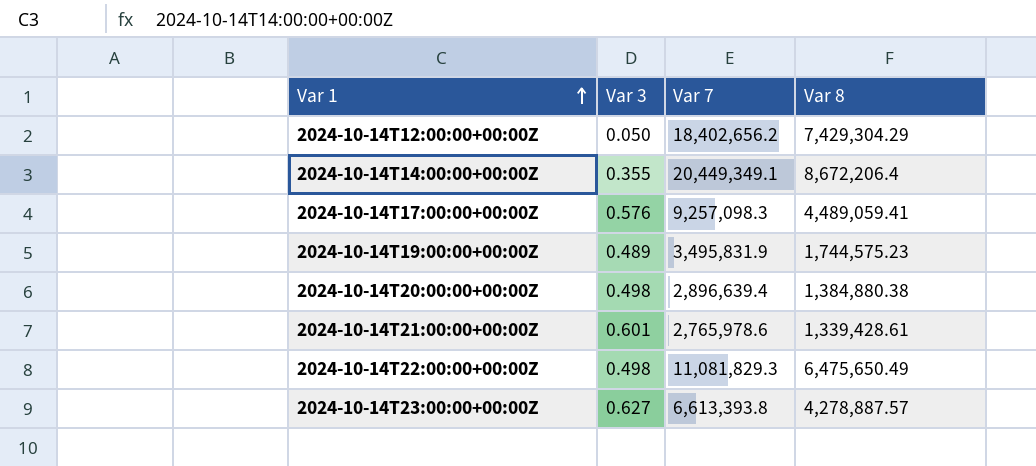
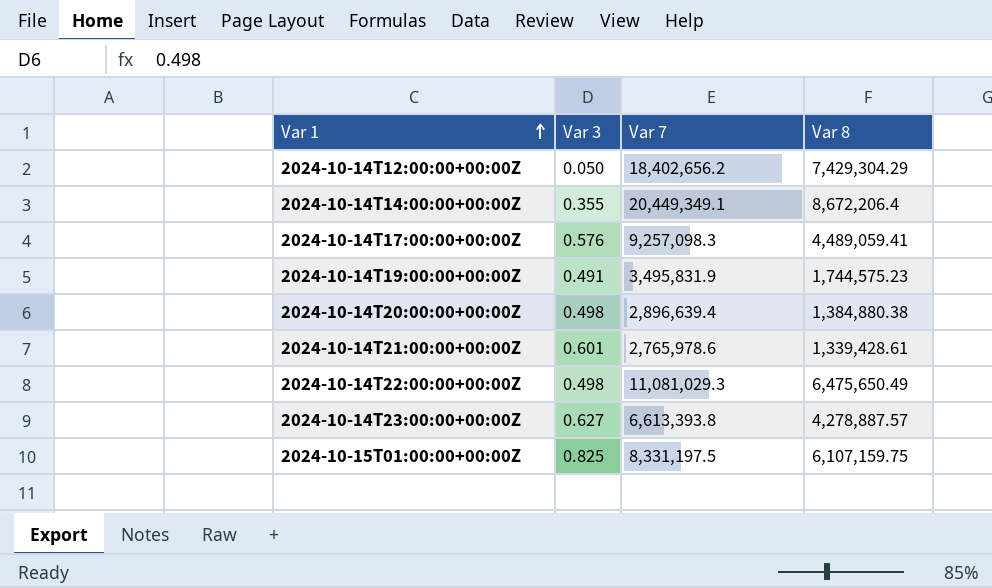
2024-10-14T19:00:00+00:00Z | Var 3: 0.489 -> 0.491
2024-10-14T22:00:00+00:00Z | Var 7: 11,081,829.3 -> 11,081,029.3
row 2024-10-15T01:00:00+00:00Z: none -> 0.825 | 8,331,197.5 | 6,107,159.75

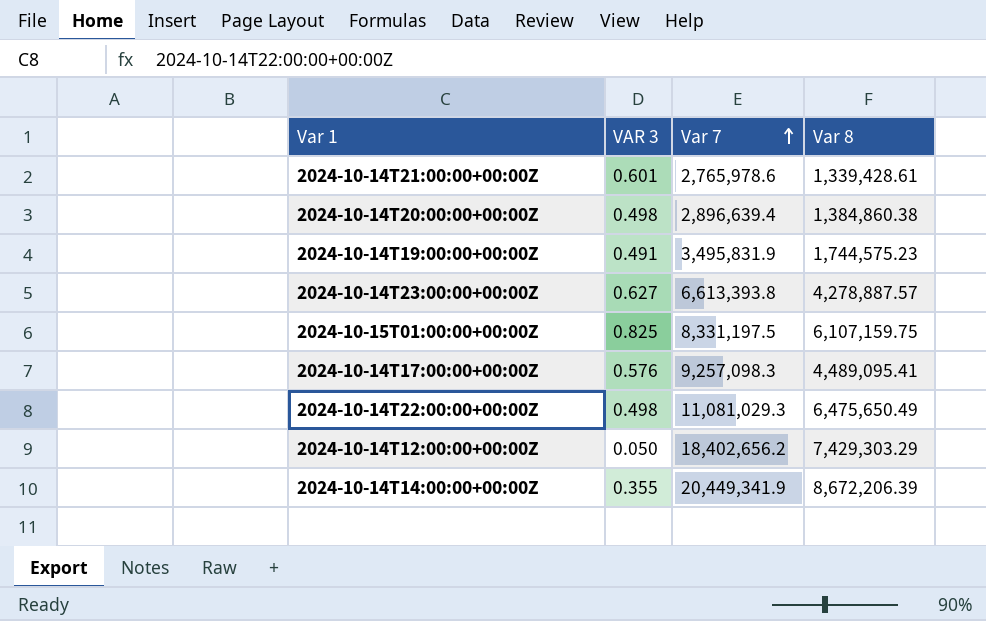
row order: Var 1 ascending -> Var 7 ascending
column name: Var 3 -> VAR 3
2024-10-14T20:00:00+00:00Z | Var 8: 1,384,880.38 -> 1,384,860.38
2024-10-14T17:00:00+00:00Z | Var 8: 4,489,059.41 -> 4,489,095.41
2024-10-14T12:00:00+00:00Z | Var 8: 7,429,304.29 -> 7,429,303.29
2024-10-14T14:00:00+00:00Z | Var 7: 20,449,349.1 -> 20,449,341.9
2024-10-14T14:00:00+00:00Z | Var 8: 8,672,206.4 -> 8,672,206.39

